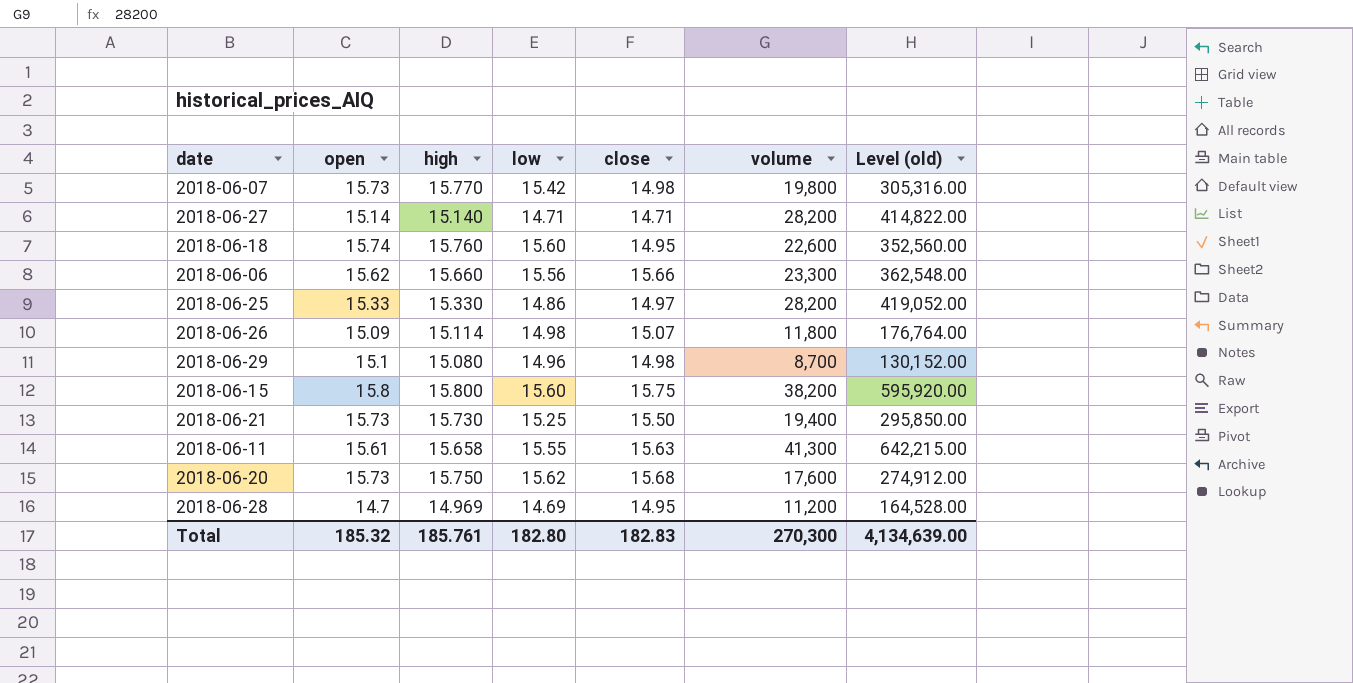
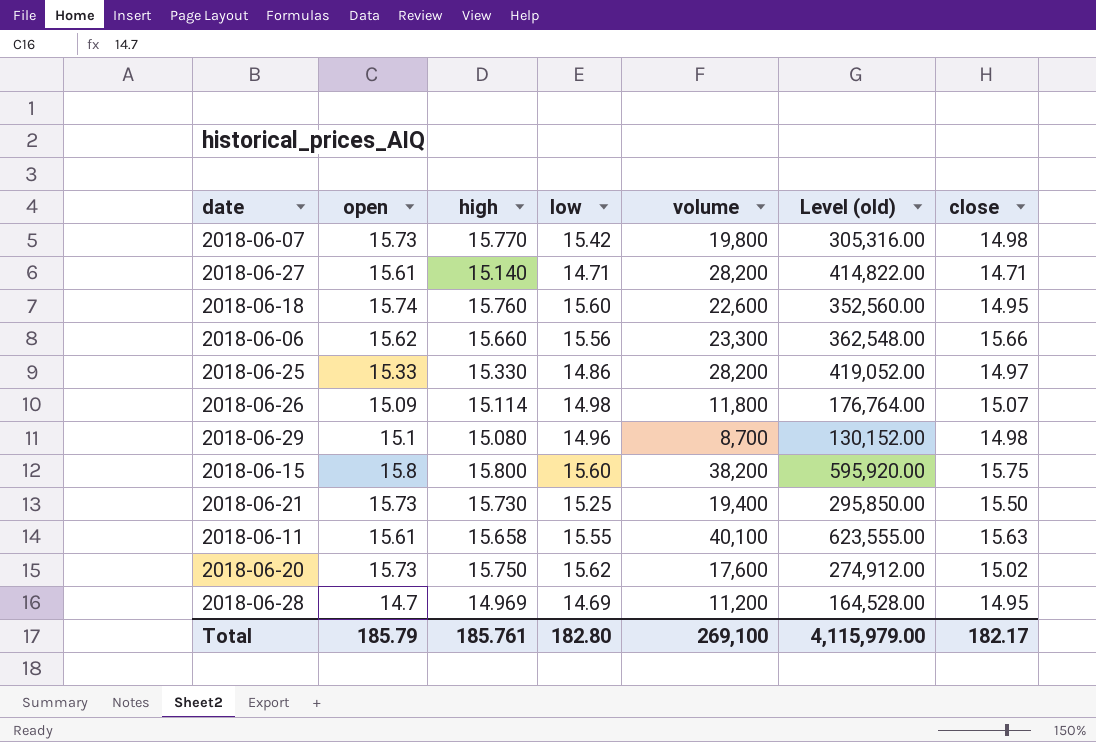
column close | position: 5 -> 7
2018-06-27 | open: 15.14 -> 15.61
2018-06-11 | volume: 41,300 -> 40,100
2018-06-11 | Level (old): 642,215.00 -> 623,555.00
2018-06-20 | close: 15.68 -> 15.02
Total | open: 185.32 -> 185.79
Total | volume: 270,300 -> 269,100
Total | Level (old): 4,134,639.00 -> 4,115,979.00
Total | close: 182.83 -> 182.17

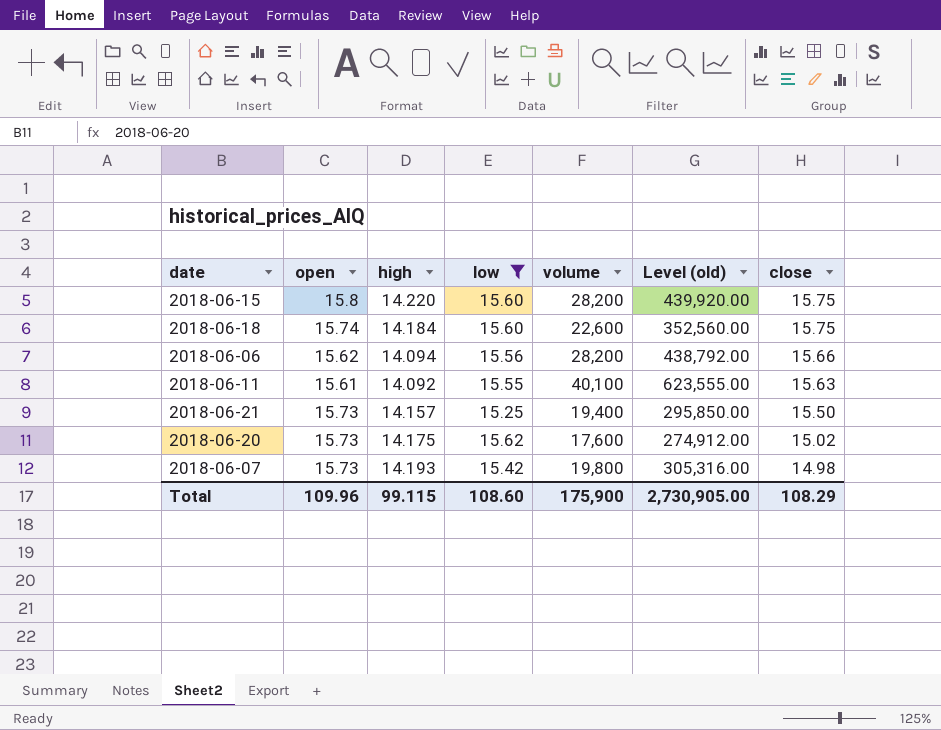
filter: none -> low >= 15.25
row order: none -> close descending
2018-06-15 | high: 15.800 -> 14.220
2018-06-15 | volume: 38,200 -> 28,200
2018-06-15 | Level (old): 595,920.00 -> 439,920.00
2018-06-18 | high: 15.760 -> 14.184
2018-06-18 | close: 14.95 -> 15.75
2018-06-06 | high: 15.660 -> 14.094
2018-06-06 | volume: 23,300 -> 28,200
2018-06-06 | Level (old): 362,548.00 -> 438,792.00
2018-06-11 | high: 15.658 -> 14.092
2018-06-21 | high: 15.730 -> 14.157
2018-06-20 | high: 15.750 -> 14.175
2018-06-07 | high: 15.770 -> 14.193
Total | open: 185.79 -> 109.96
Total | high: 185.761 -> 99.115
Total | low: 182.80 -> 108.60
Total | volume: 269,100 -> 175,900
Total | Level (old): 4,115,979.00 -> 2,730,905.00
Total | close: 182.17 -> 108.29

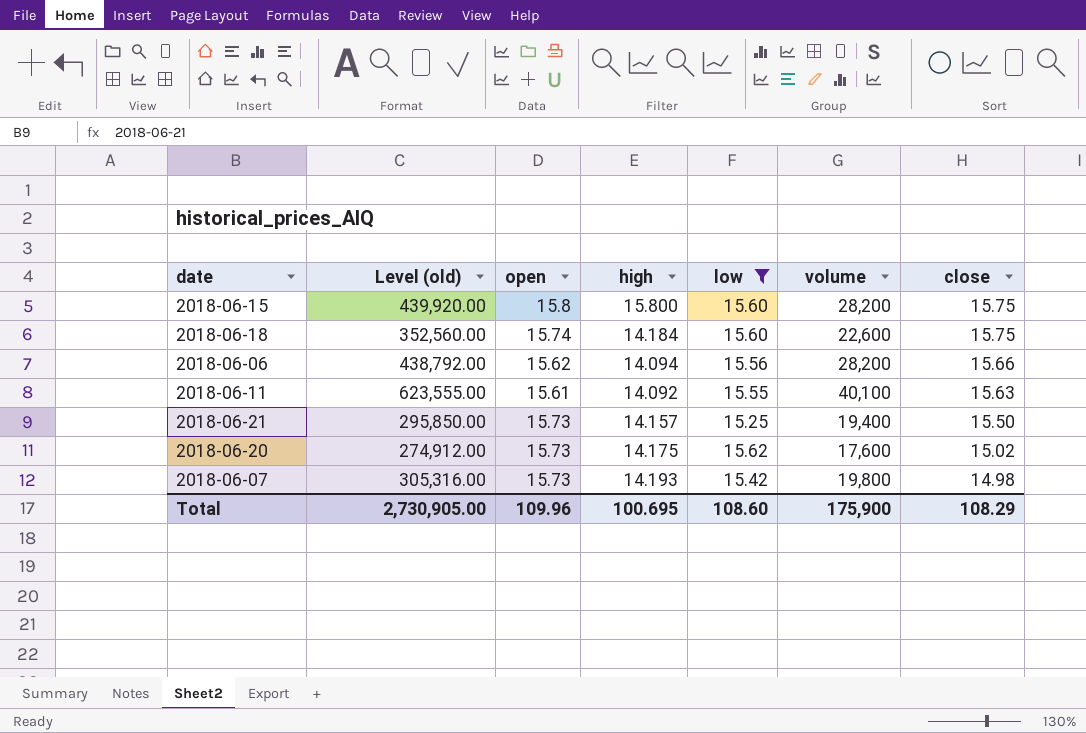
column Level (old) | position: 6 -> 2
2018-06-15 | high: 14.220 -> 15.800
Total | high: 99.115 -> 100.695

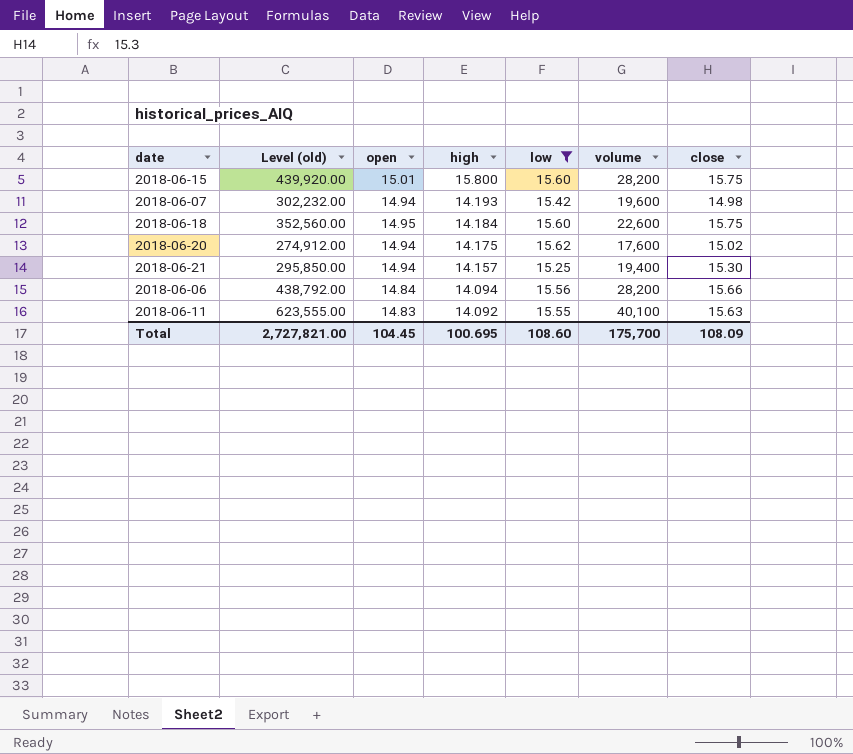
row order: close descending -> high descending
2018-06-15 | open: 15.8 -> 15.01
2018-06-07 | Level (old): 305,316.00 -> 302,232.00
2018-06-07 | open: 15.73 -> 14.94
2018-06-07 | volume: 19,800 -> 19,600
2018-06-18 | open: 15.74 -> 14.95
2018-06-20 | open: 15.73 -> 14.94
2018-06-21 | open: 15.73 -> 14.94
2018-06-21 | close: 15.50 -> 15.30
2018-06-06 | open: 15.62 -> 14.84
2018-06-11 | open: 15.61 -> 14.83
Total | Level (old): 2,730,905.00 -> 2,727,821.00
Total | open: 109.96 -> 104.45
Total | volume: 175,900 -> 175,700
Total | close: 108.29 -> 108.09

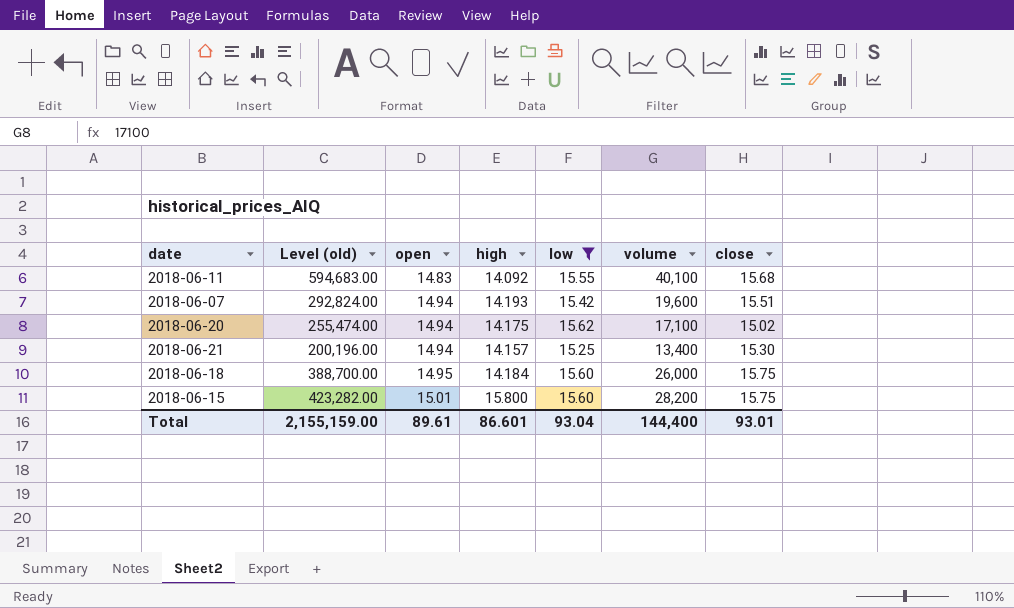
row order: high descending -> open ascending
column Level (old) | formula: [low] * [volume] -> [open] * [volume]
row 2018-06-06: 438,792.00 | 14.84 | 14.094 | 15.56 | 28,200 | 15.66 -> none
2018-06-11 | close: 15.63 -> 15.68
2018-06-07 | close: 14.98 -> 15.51
2018-06-20 | volume: 17,600 -> 17,100
2018-06-21 | volume: 19,400 -> 13,400
2018-06-18 | volume: 22,600 -> 26,000
Total | Level (old): 2,727,821.00 -> 2,155,159.00
Total | open: 104.45 -> 89.61
Total | high: 100.695 -> 86.601
Total | low: 108.60 -> 93.04
Total | volume: 175,700 -> 144,400
Total | close: 108.09 -> 93.01

